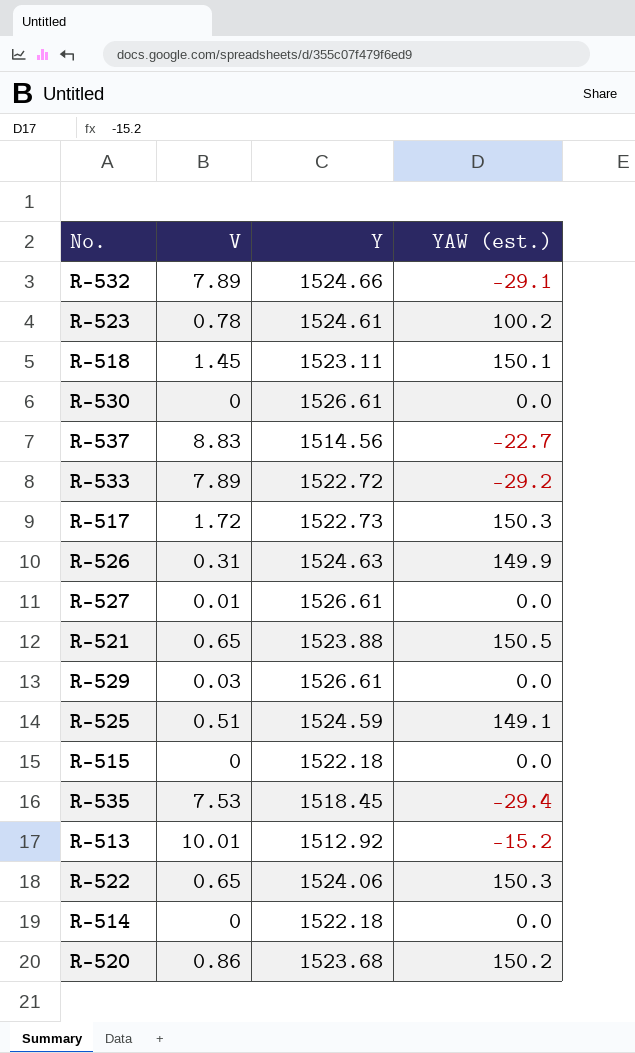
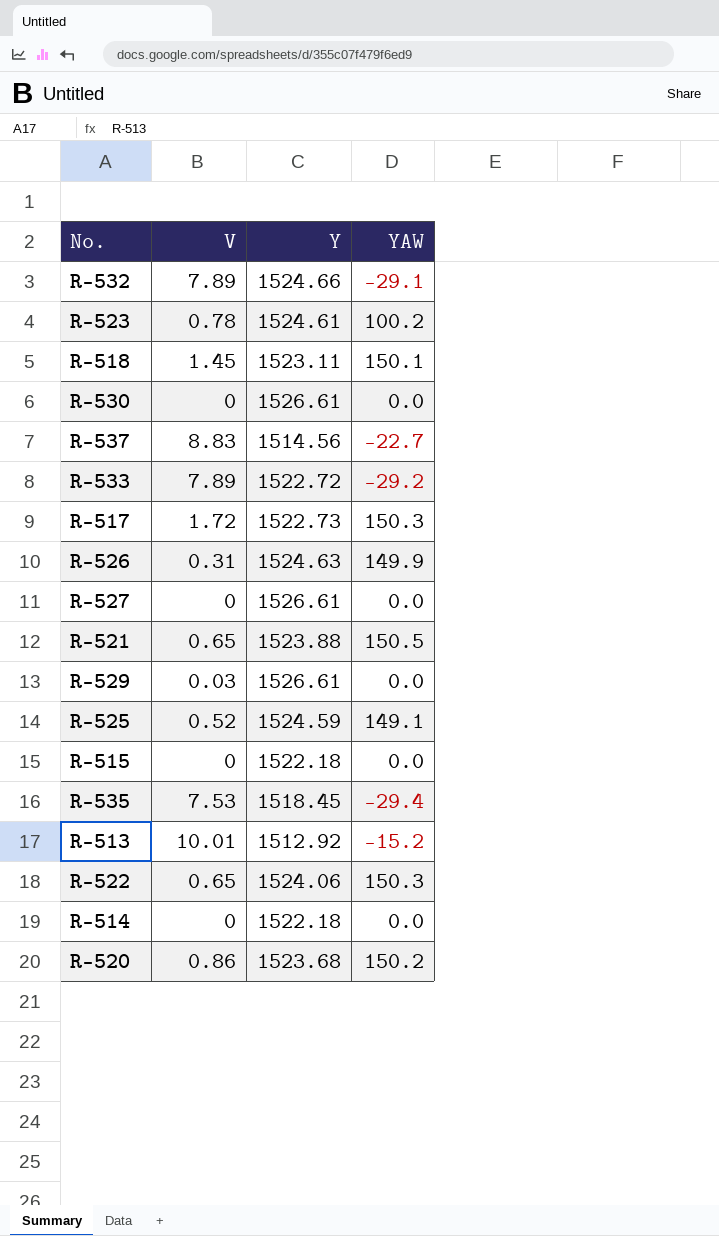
column name: YAW (est.) -> YAW
R-527 | V: 0.01 -> 0
R-525 | V: 0.51 -> 0.52

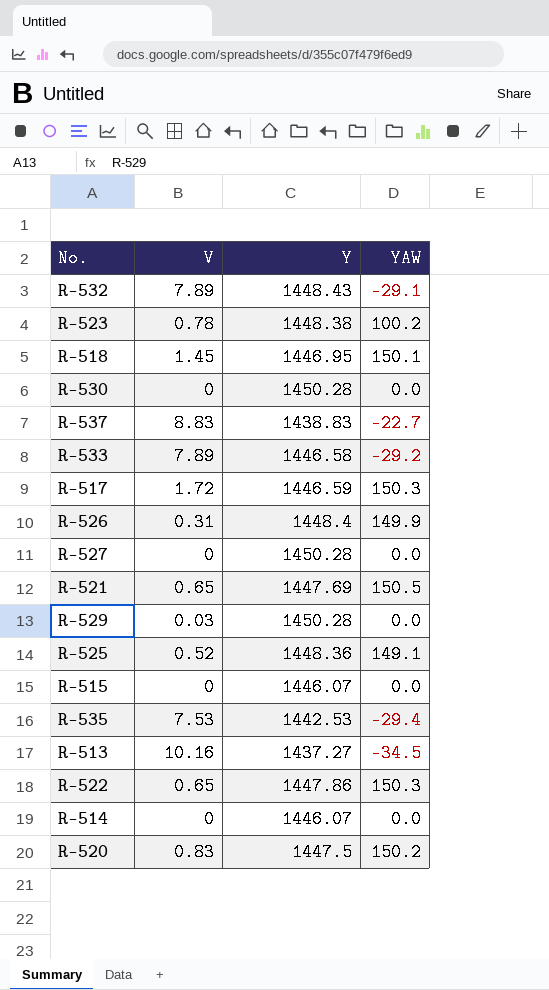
R-532 | Y: 1524.66 -> 1448.43
R-523 | Y: 1524.61 -> 1448.38
R-518 | Y: 1523.11 -> 1446.95
R-530 | Y: 1526.61 -> 1450.28
R-537 | Y: 1514.56 -> 1438.83
R-533 | Y: 1522.72 -> 1446.58
R-517 | Y: 1522.73 -> 1446.59
R-526 | Y: 1524.63 -> 1448.4
R-527 | Y: 1526.61 -> 1450.28
R-521 | Y: 1523.88 -> 1447.69
R-529 | Y: 1526.61 -> 1450.28
R-525 | Y: 1524.59 -> 1448.36
R-515 | Y: 1522.18 -> 1446.07
R-535 | Y: 1518.45 -> 1442.53
R-513 | V: 10.01 -> 10.16
R-513 | Y: 1512.92 -> 1437.27
R-513 | YAW: -15.2 -> -34.5
R-522 | Y: 1524.06 -> 1447.86
R-514 | Y: 1522.18 -> 1446.07
R-520 | V: 0.86 -> 0.83
R-520 | Y: 1523.68 -> 1447.5

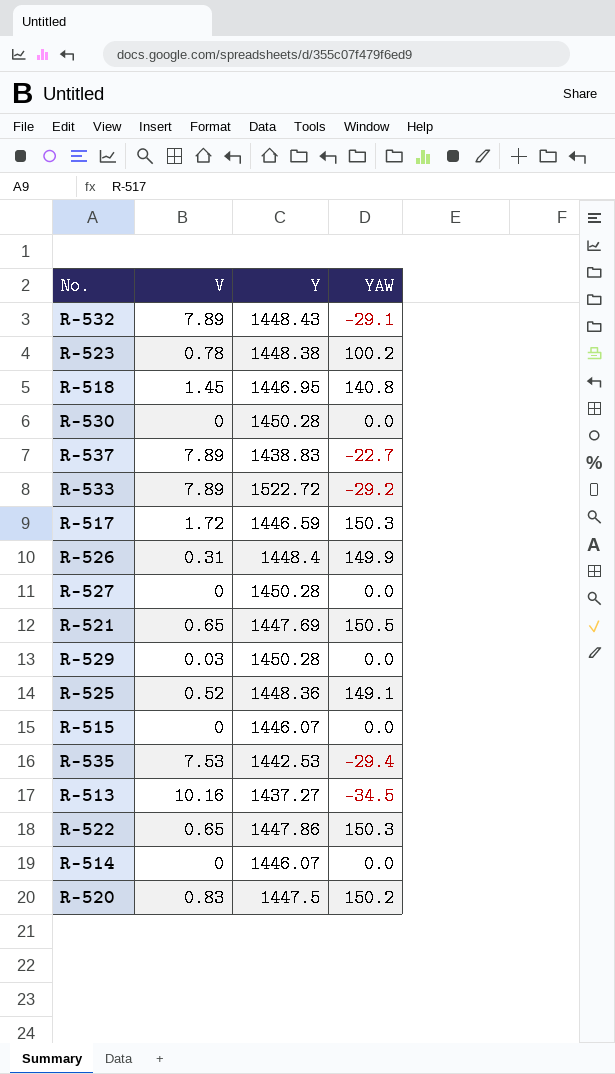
R-518 | YAW: 150.1 -> 140.8
R-537 | V: 8.83 -> 7.89
R-533 | Y: 1446.58 -> 1522.72

